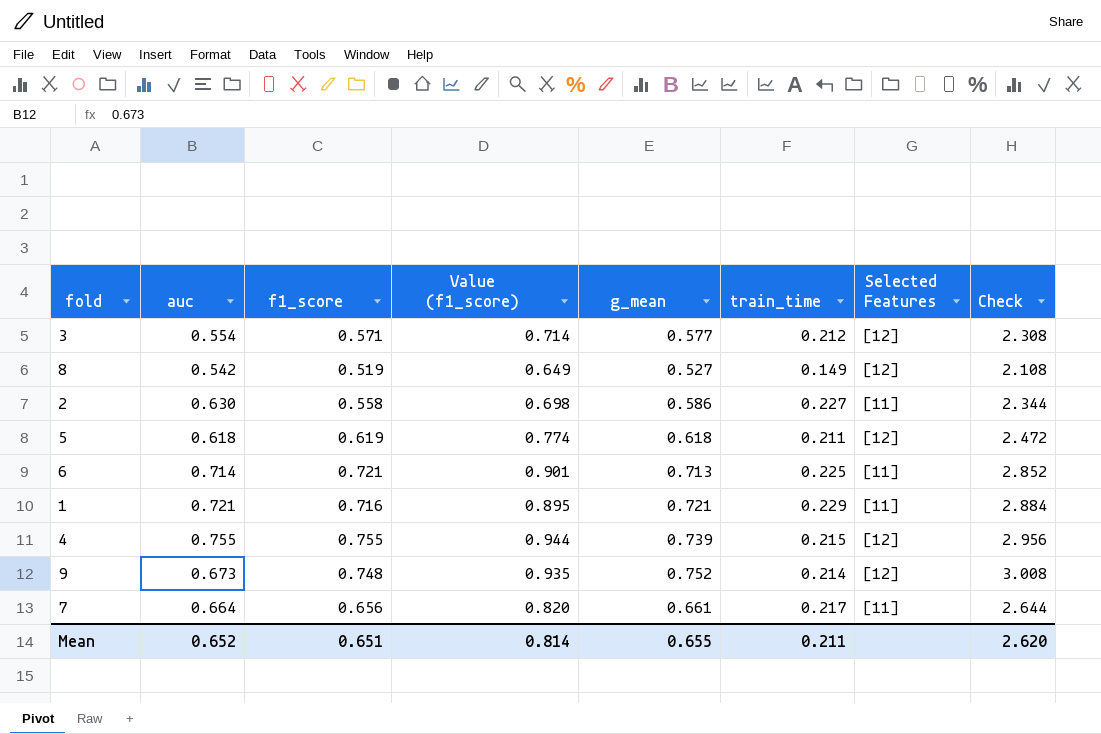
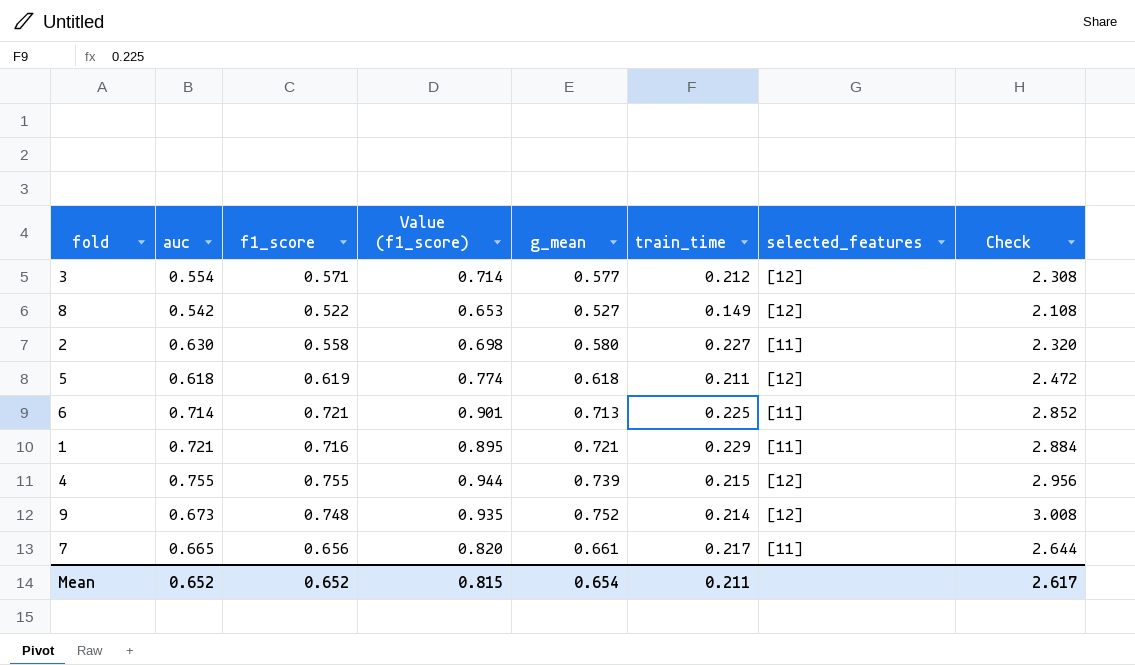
column name: Selected Features -> selected_features
8 | f1_score: 0.519 -> 0.522
8 | Value (f1_score): 0.649 -> 0.653
2 | g_mean: 0.586 -> 0.580
2 | Check: 2.344 -> 2.320
7 | auc: 0.664 -> 0.665
Mean | f1_score: 0.651 -> 0.652
Mean | Value (f1_score): 0.814 -> 0.815
Mean | g_mean: 0.655 -> 0.654
Mean | Check: 2.620 -> 2.617

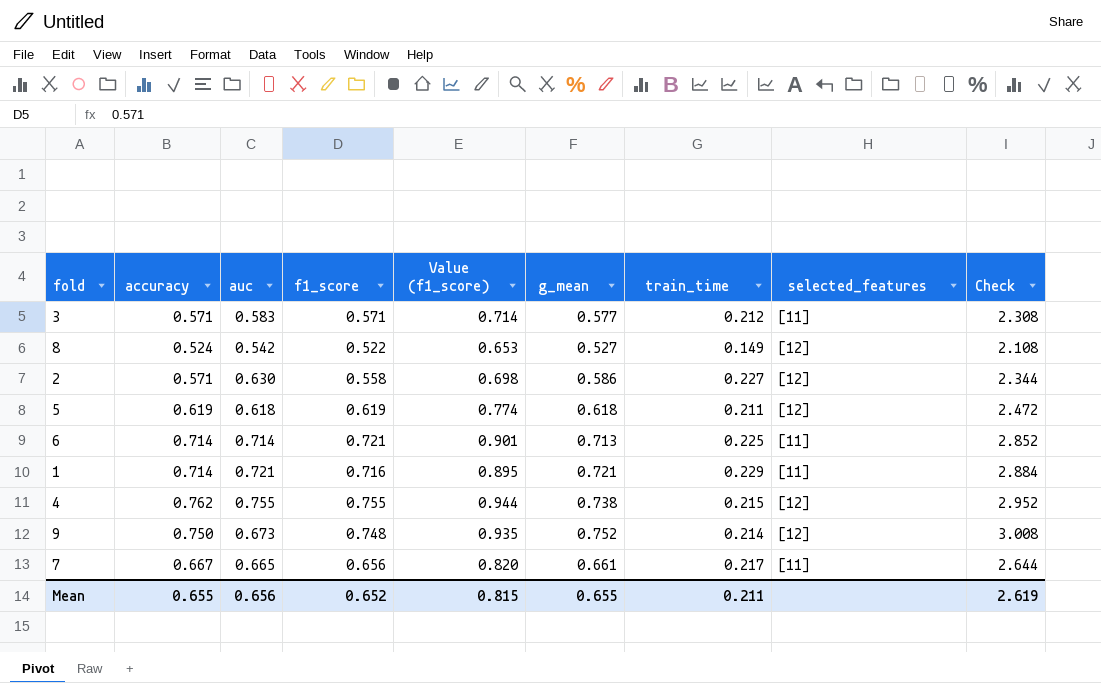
column accuracy | position: none -> 2
3 | auc: 0.554 -> 0.583
3 | selected_features: [12] -> [11]
2 | g_mean: 0.580 -> 0.586
2 | selected_features: [11] -> [12]
2 | Check: 2.320 -> 2.344
4 | g_mean: 0.739 -> 0.738
4 | Check: 2.956 -> 2.952
Mean | auc: 0.652 -> 0.656
Mean | g_mean: 0.654 -> 0.655
Mean | Check: 2.617 -> 2.619

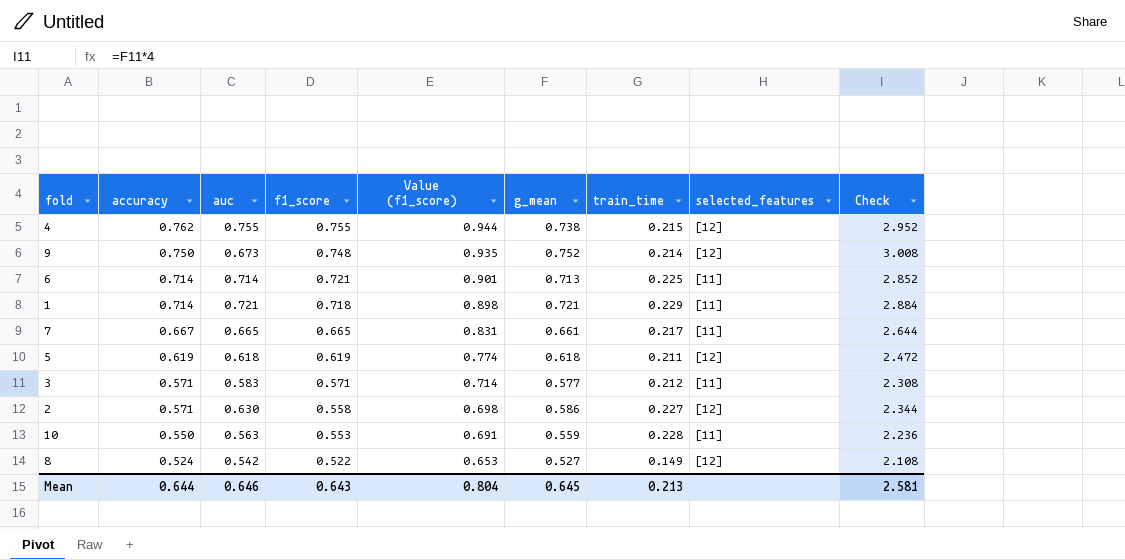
row order: none -> accuracy descending
1 | f1_score: 0.716 -> 0.718
1 | Value (f1_score): 0.895 -> 0.898
7 | f1_score: 0.656 -> 0.665
7 | Value (f1_score): 0.820 -> 0.831
row 10: none -> 0.550 | 0.563 | 0.553 | 0.691 | 0.559 | 0.228 | [11] | 2.236
Mean | accuracy: 0.655 -> 0.644
Mean | auc: 0.656 -> 0.646
Mean | f1_score: 0.652 -> 0.643
Mean | Value (f1_score): 0.815 -> 0.804
Mean | g_mean: 0.655 -> 0.645
Mean | train_time: 0.211 -> 0.213
Mean | Check: 2.619 -> 2.581

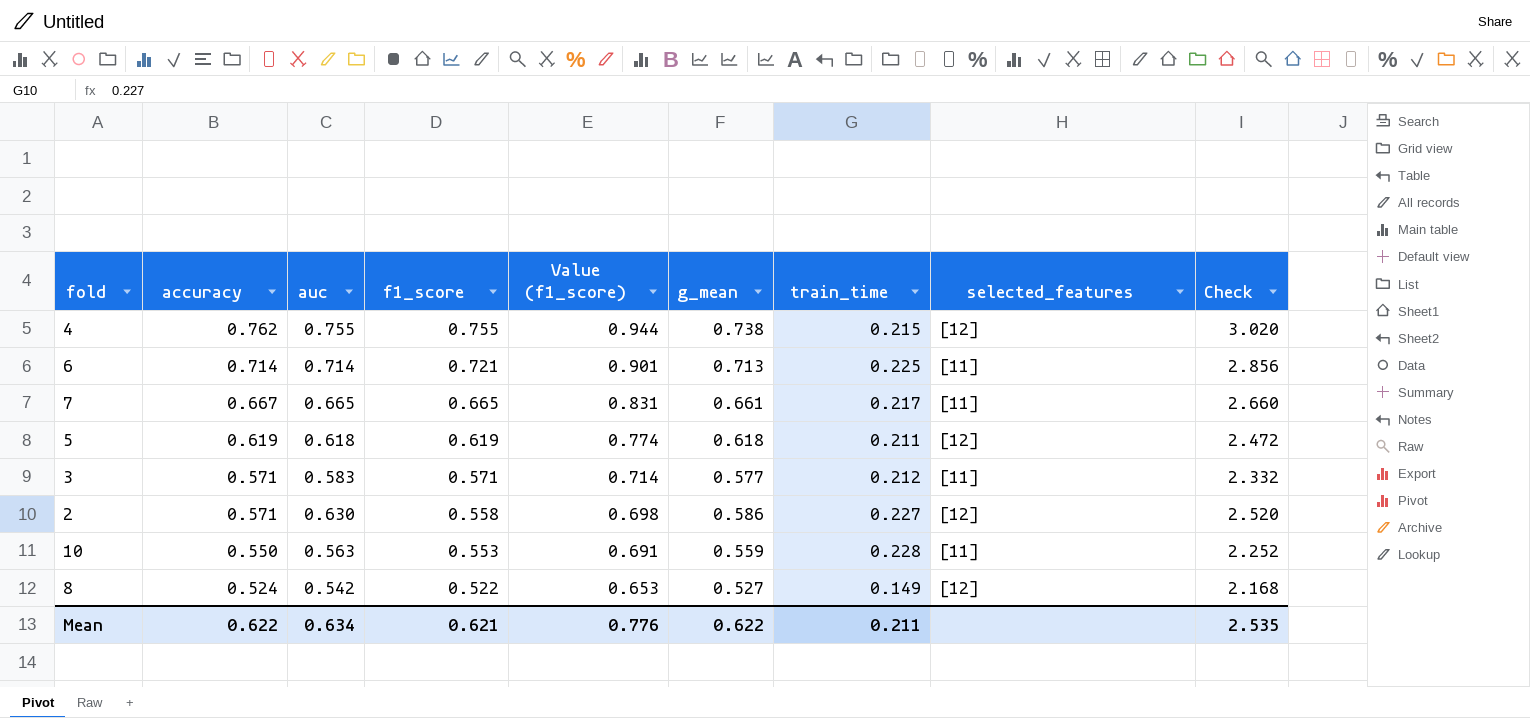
column Check | formula: [g_mean] * 4 -> [auc] * 4
row 9: 0.750 | 0.673 | 0.748 | 0.935 | 0.752 | 0.214 | [12] | 3.008 -> none
row 1: 0.714 | 0.721 | 0.718 | 0.898 | 0.721 | 0.229 | [11] | 2.884 -> none
Mean | accuracy: 0.644 -> 0.622
Mean | auc: 0.646 -> 0.634
Mean | f1_score: 0.643 -> 0.621
Mean | Value (f1_score): 0.804 -> 0.776
Mean | g_mean: 0.645 -> 0.622
Mean | train_time: 0.213 -> 0.211
Mean | Check: 2.581 -> 2.535

